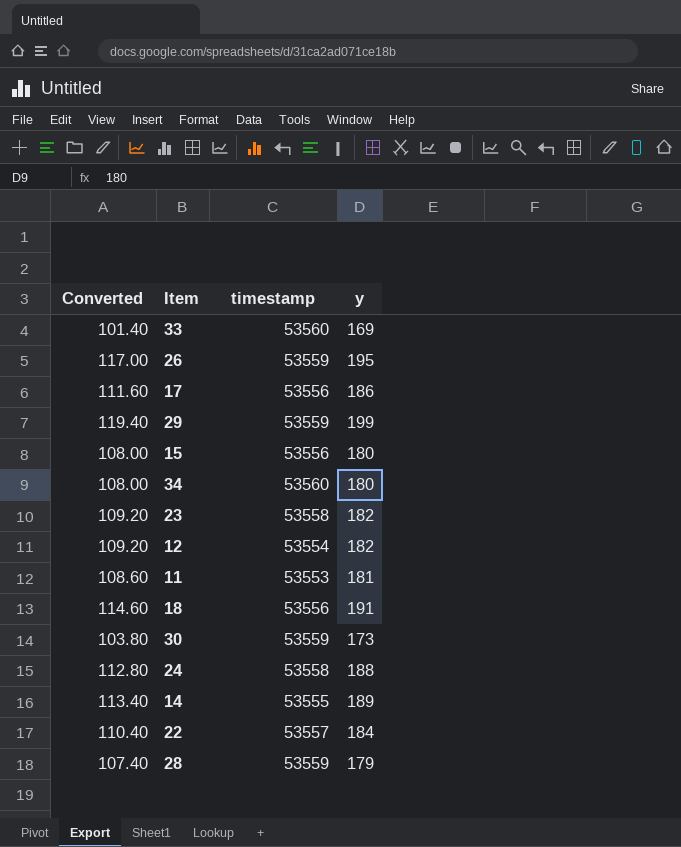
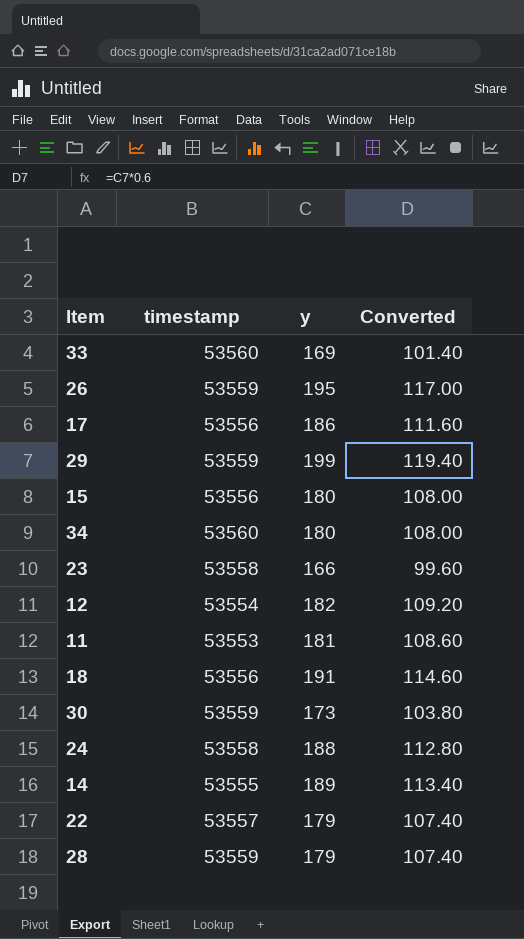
column Converted | position: 1 -> 4
23 | y: 182 -> 166
23 | Converted: 109.20 -> 99.60
22 | y: 184 -> 179
22 | Converted: 110.40 -> 107.40

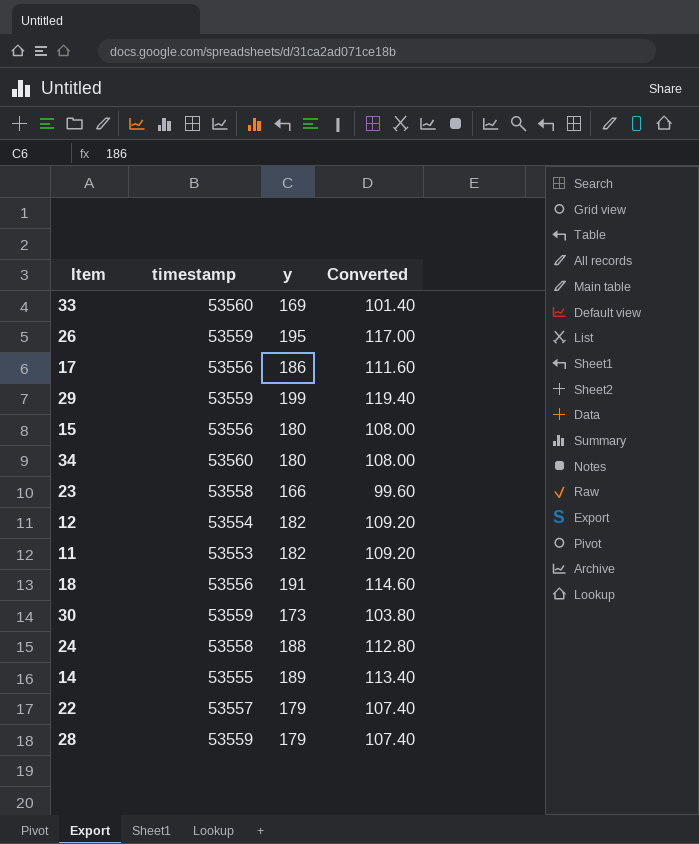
11 | y: 181 -> 182
11 | Converted: 108.60 -> 109.20

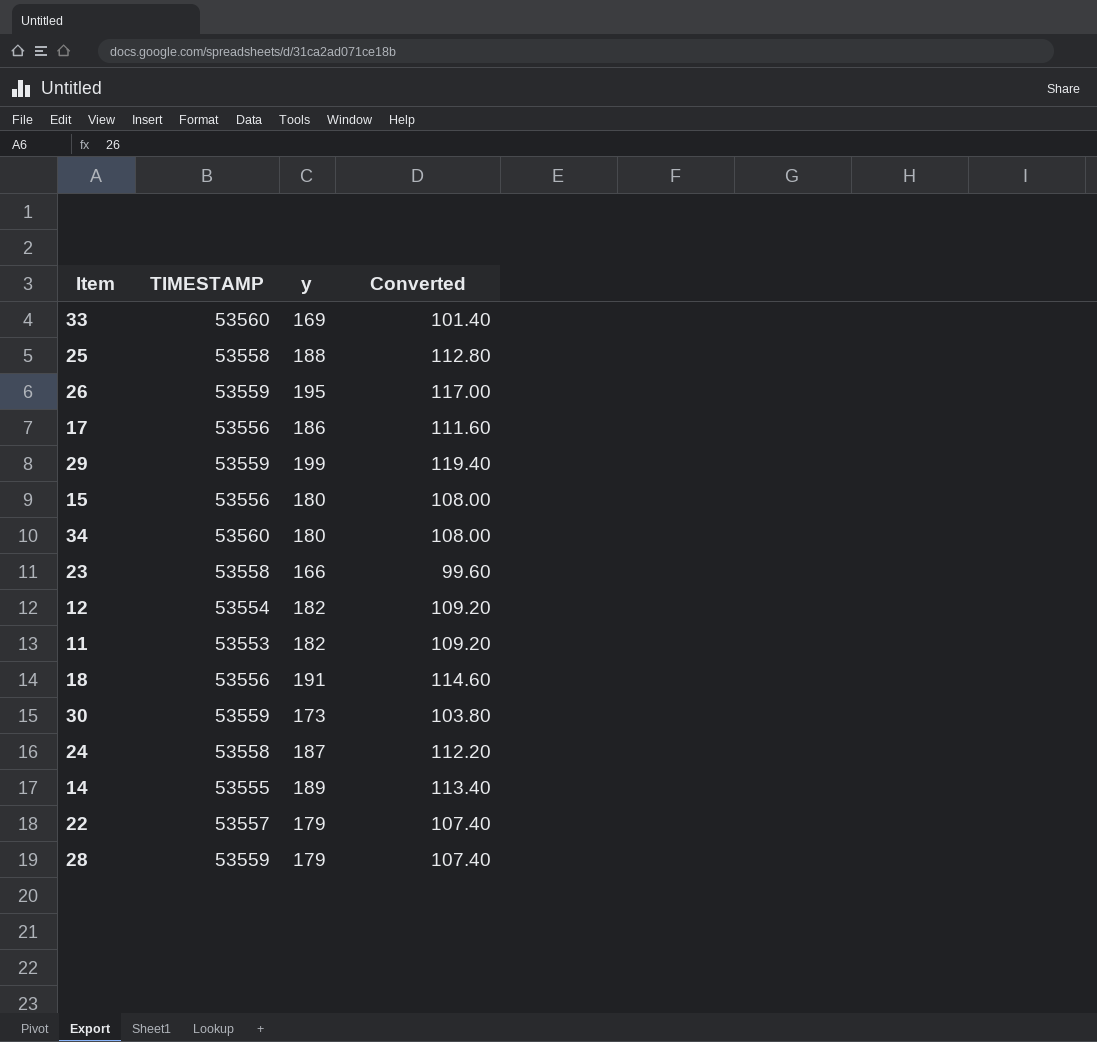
column name: timestamp -> TIMESTAMP
row 25: none -> 53558 | 188 | 112.80
24 | y: 188 -> 187
24 | Converted: 112.80 -> 112.20

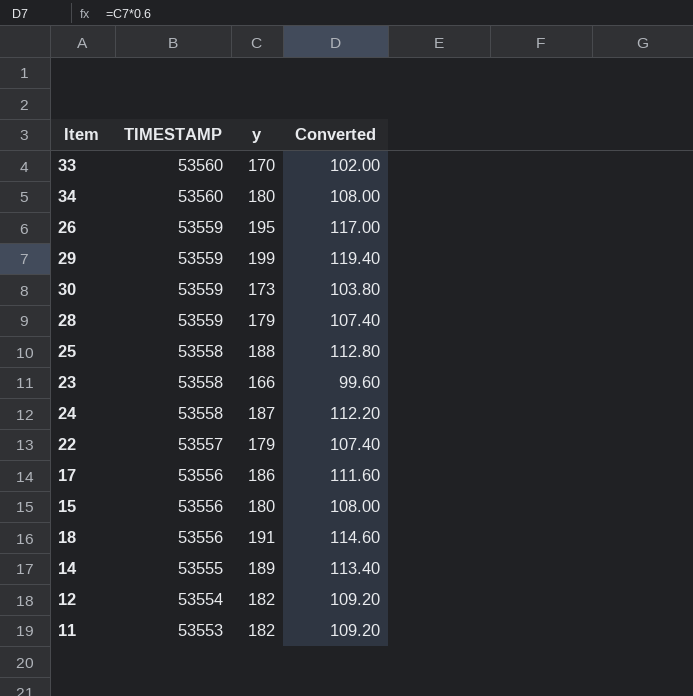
row order: none -> TIMESTAMP descending
33 | y: 169 -> 170
33 | Converted: 101.40 -> 102.00

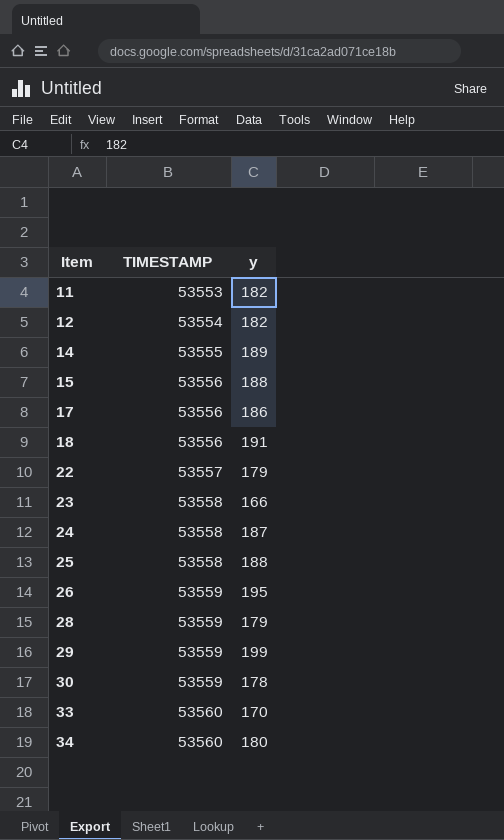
row order: TIMESTAMP descending -> Item ascending
column Converted | formula: [y] * 0.6 -> none
15 | y: 180 -> 188
30 | y: 173 -> 178

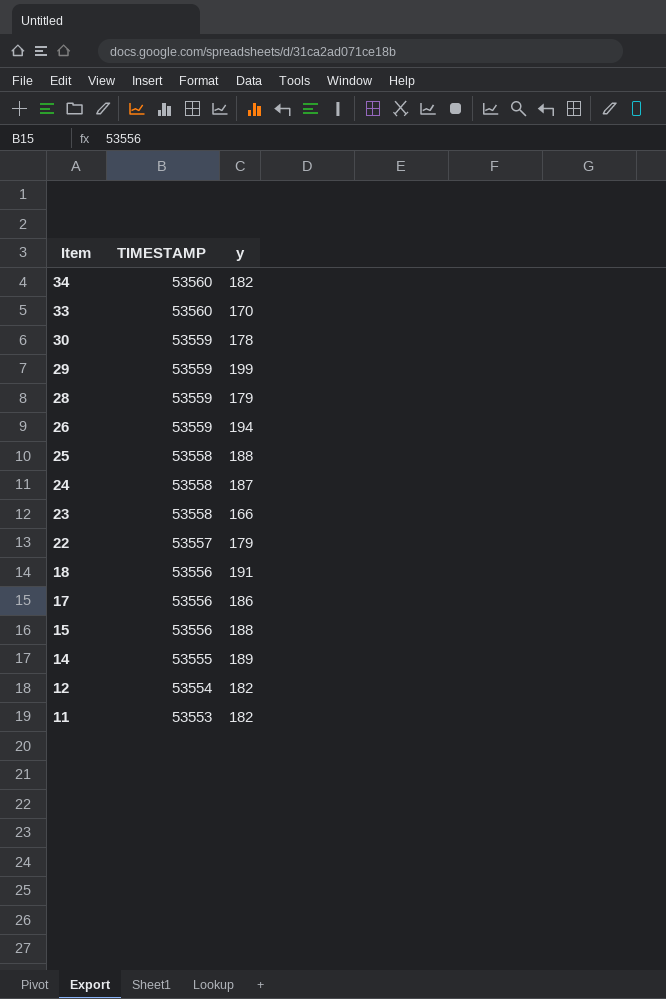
row order: Item ascending -> Item descending
34 | y: 180 -> 182
26 | y: 195 -> 194

